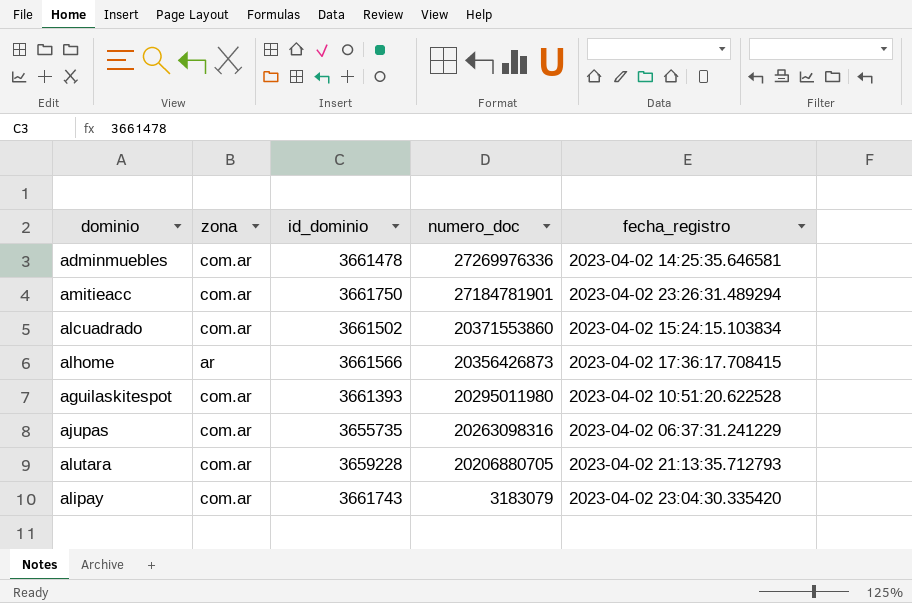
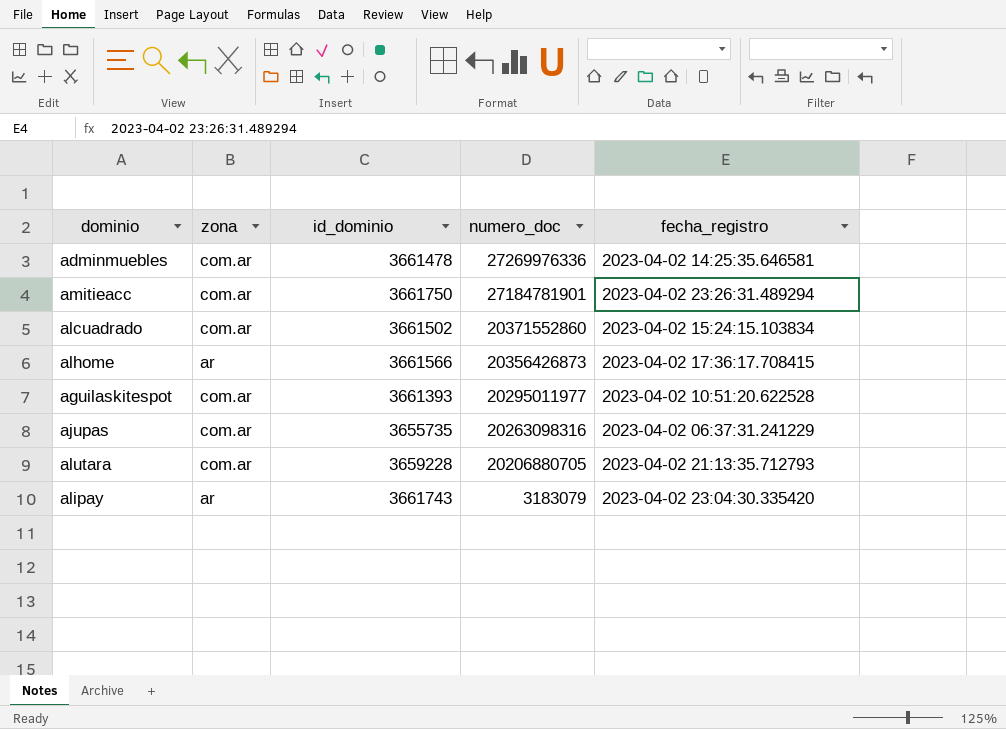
alcuadrado | numero_doc: 20371553860 -> 20371552860
aguilaskitespot | numero_doc: 20295011980 -> 20295011977
alipay | zona: com.ar -> ar

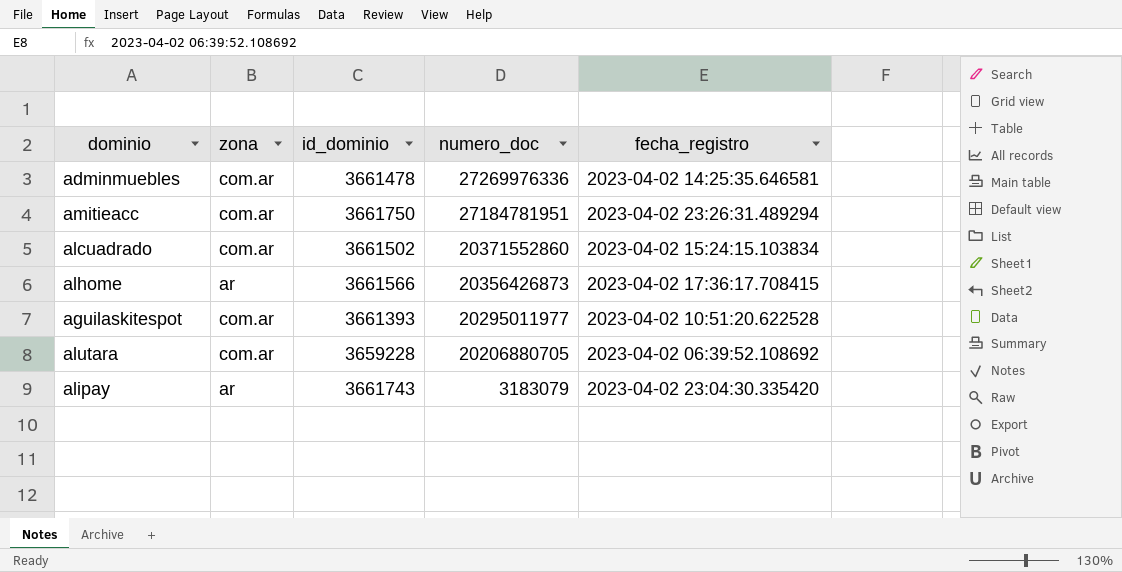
row ajupas: com.ar | 3655735 | 20263098316 | 2023-04-02 06:37:31.241229 -> none
amitieacc | numero_doc: 27184781901 -> 27184781951
alutara | fecha_registro: 2023-04-02 21:13:35.712793 -> 2023-04-02 06:39:52.108692

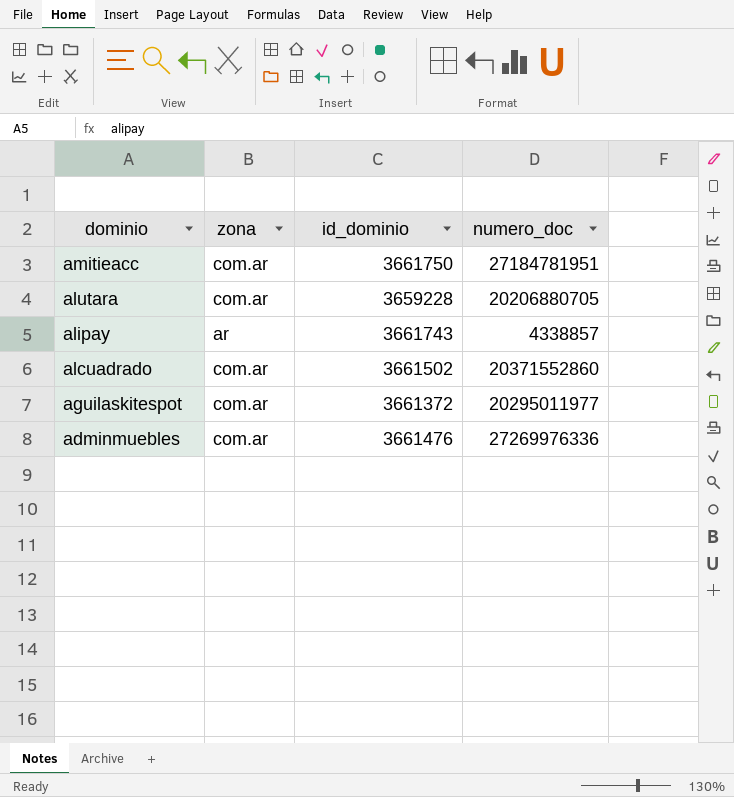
row order: numero_doc descending -> dominio descending
column fecha_registro | position: 5 -> none
row alhome: ar | 3661566 | 20356426873 | 2023-04-02 17:36:17.708415 -> none
alipay | numero_doc: 3183079 -> 4338857
aguilaskitespot | id_dominio: 3661393 -> 3661372
adminmuebles | id_dominio: 3661478 -> 3661476

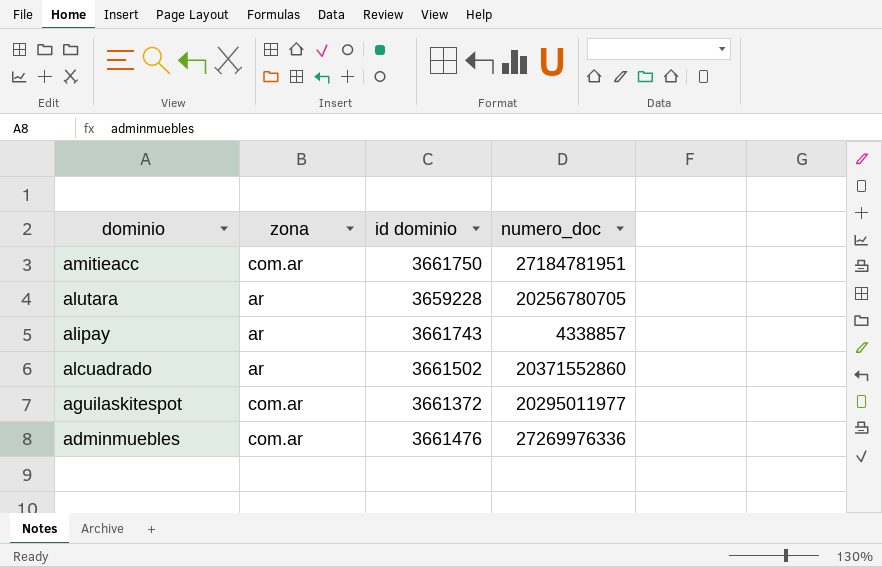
column name: id_dominio -> id dominio
alutara | zona: com.ar -> ar
alutara | numero_doc: 20206880705 -> 20256780705
alcuadrado | zona: com.ar -> ar

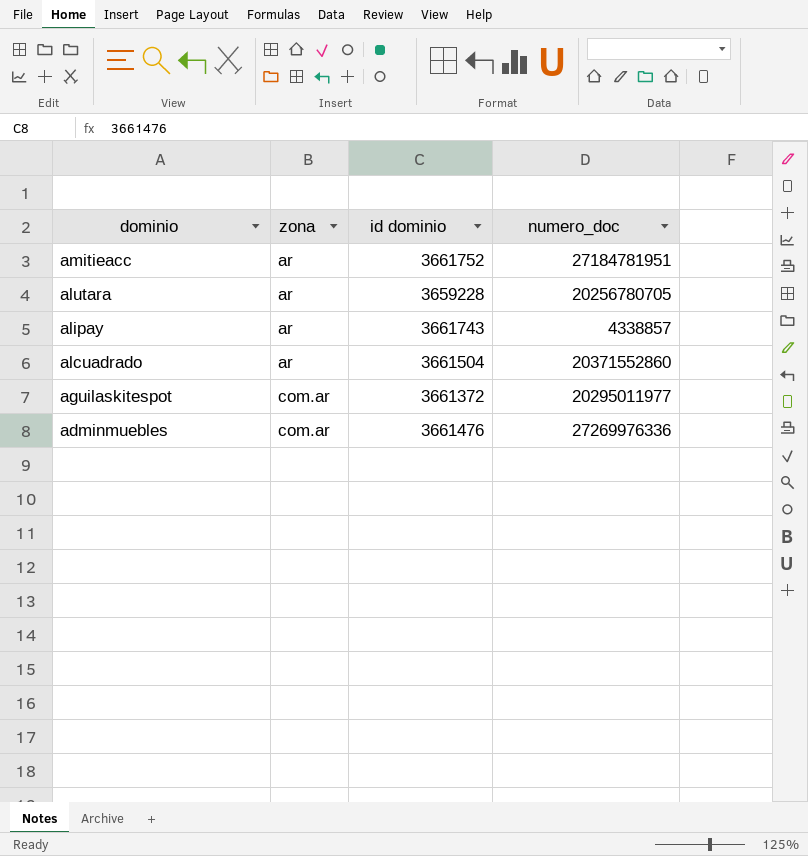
amitieacc | zona: com.ar -> ar
amitieacc | id dominio: 3661750 -> 3661752
alcuadrado | id dominio: 3661502 -> 3661504

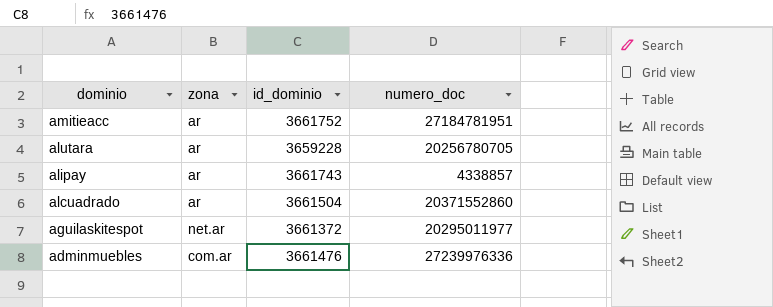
column name: id dominio -> id_dominio
aguilaskitespot | zona: com.ar -> net.ar
adminmuebles | numero_doc: 27269976336 -> 27239976336

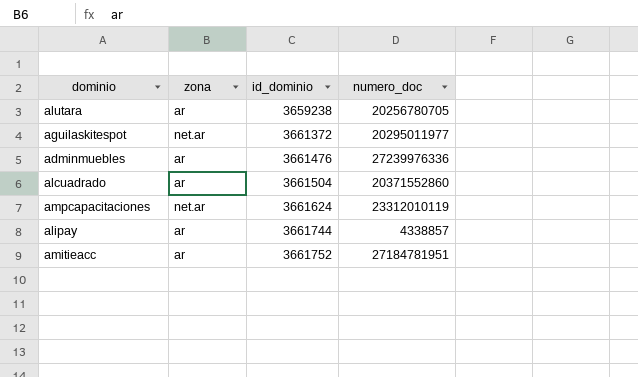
row order: dominio descending -> id_dominio ascending
alutara | id_dominio: 3659228 -> 3659238
adminmuebles | zona: com.ar -> ar
row ampcapacitaciones: none -> net.ar | 3661624 | 23312010119
alipay | id_dominio: 3661743 -> 3661744

